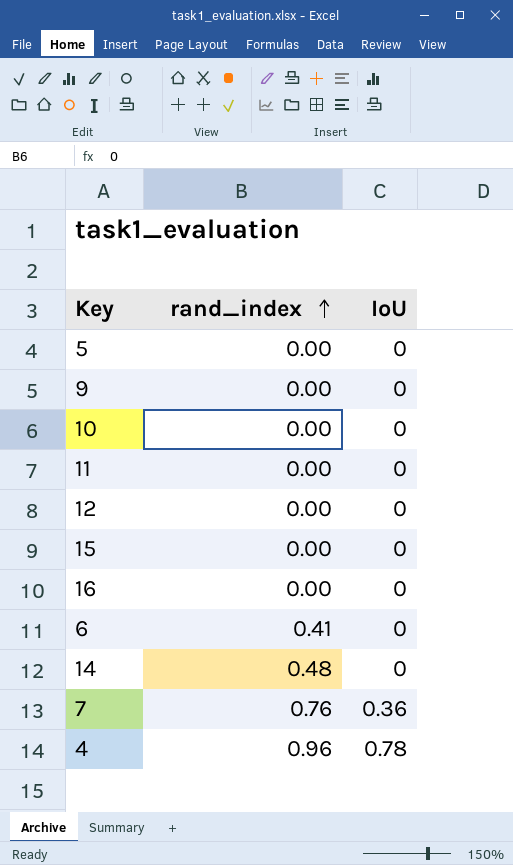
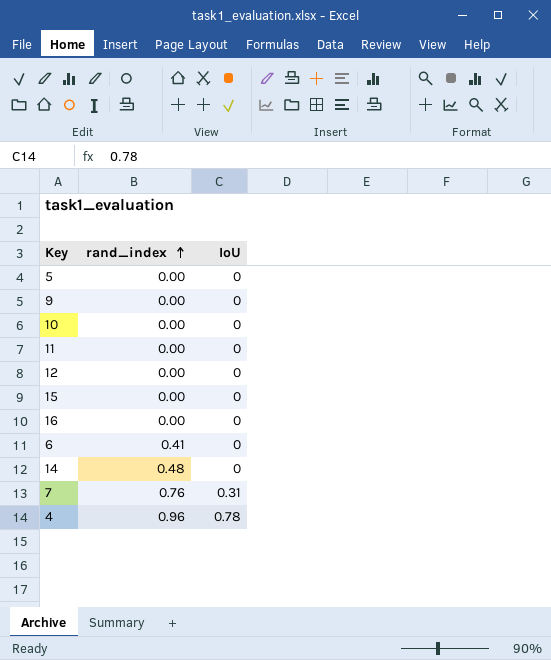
7 | IoU: 0.36 -> 0.31

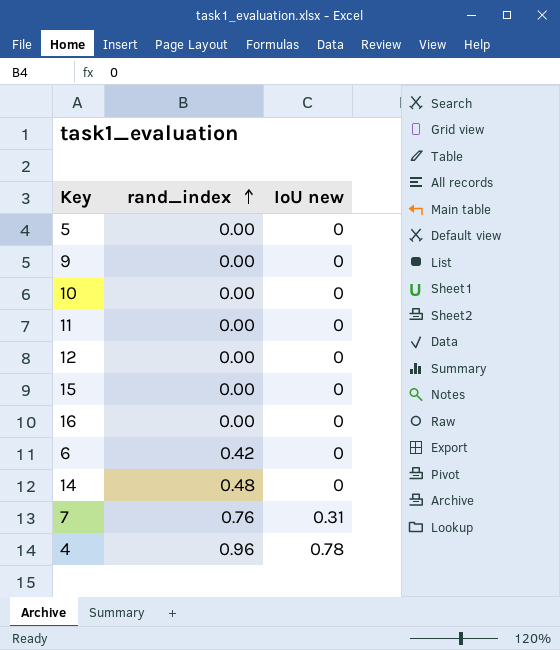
column name: IoU -> IoU new
6 | rand_index: 0.41 -> 0.42

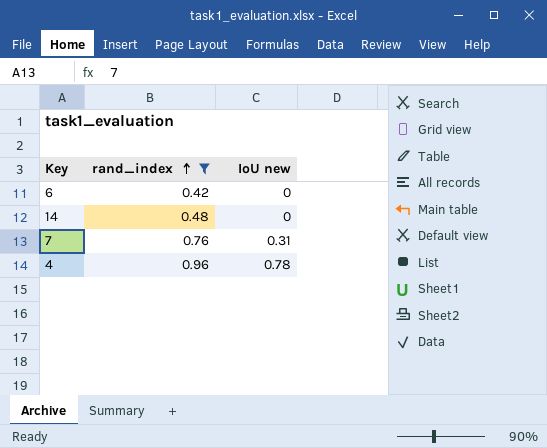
filter: none -> rand_index != 0.00

